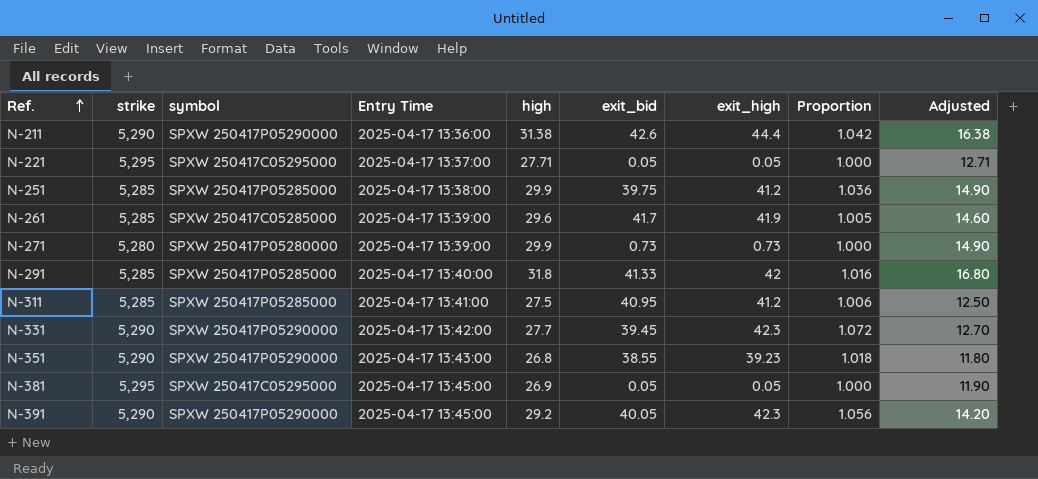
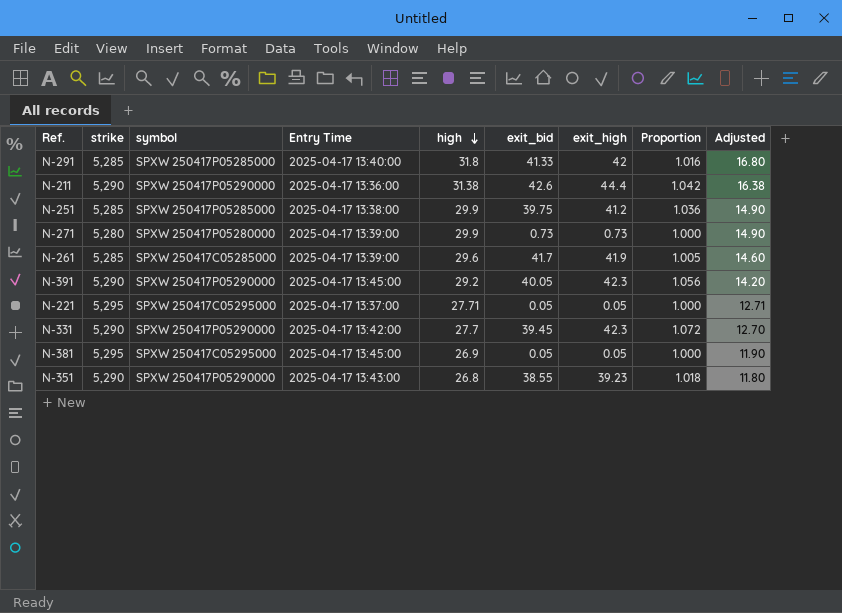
row order: Ref. ascending -> high descending
row N-311: 5,285 | SPXW 250417P05285000 | 2025-04-17 13:41:00 | 27.5 | 40.95 | 41.2 | 1.006 | 12.50 -> none

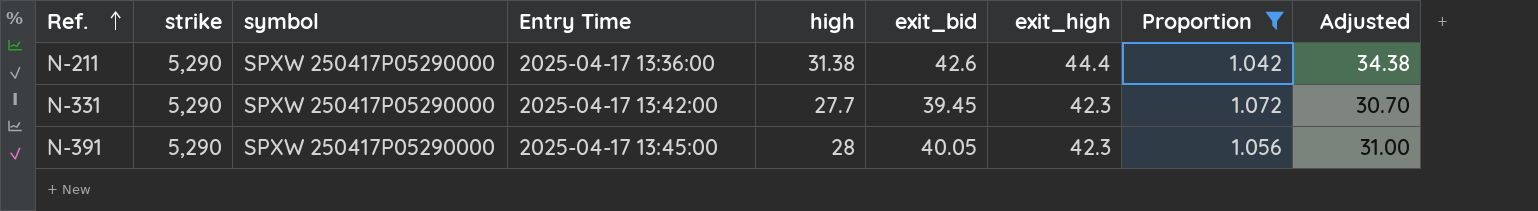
filter: none -> Proportion >= 1.042
row order: high descending -> Ref. ascending
column Adjusted | formula: [high] - 15 -> [high] + 3
N-391 | high: 29.2 -> 28

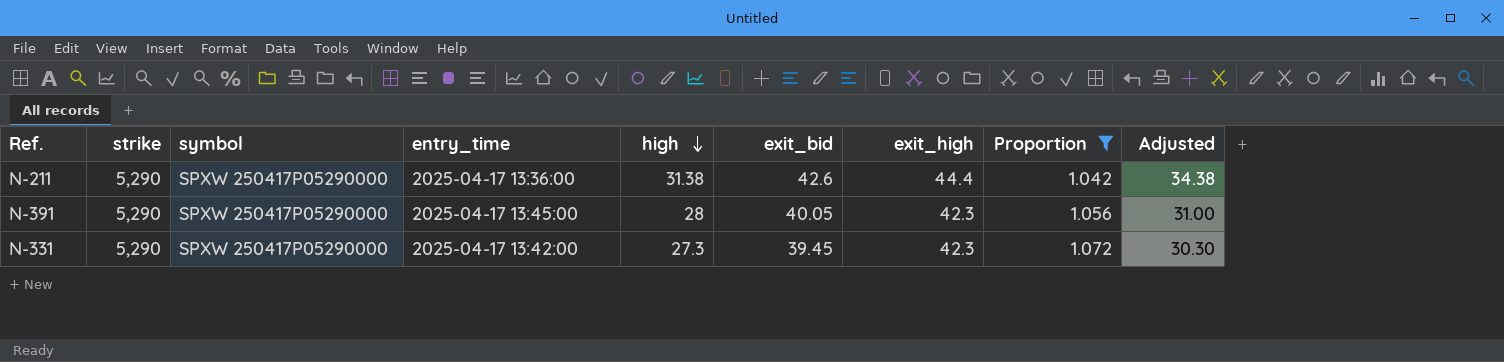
row order: Ref. ascending -> high descending
column name: Entry Time -> entry_time
N-331 | high: 27.7 -> 27.3
N-331 | Adjusted: 30.70 -> 30.30

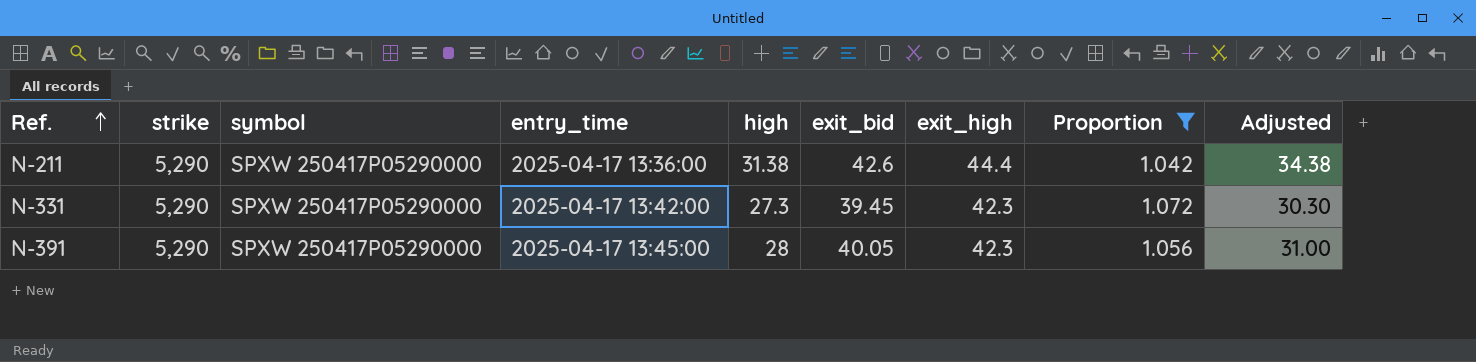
row order: high descending -> Ref. ascending

